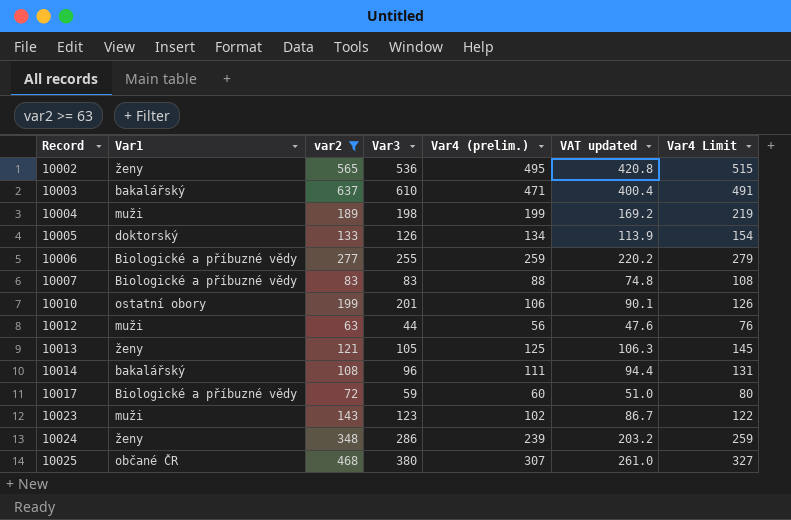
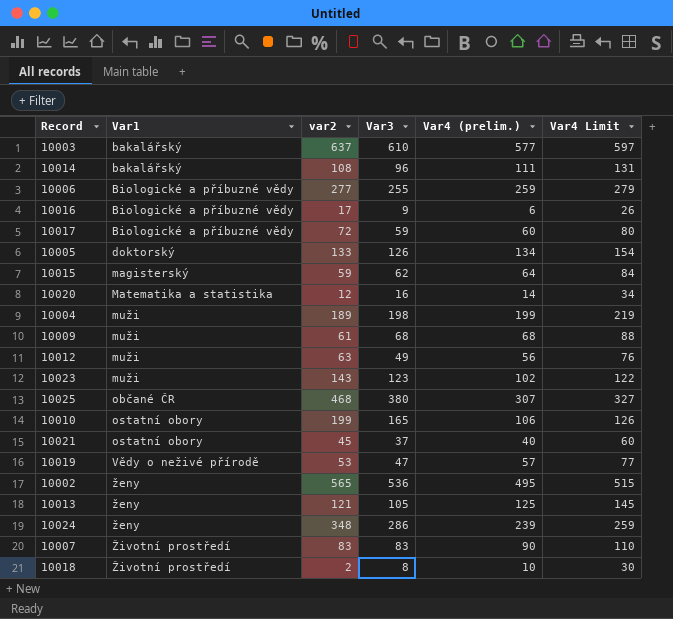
filter: var2 >= 63 -> none
row order: Record ascending -> Var1 ascending
column VAT updated | formula: [Var4 (prelim.)] * 0.85 -> none
10003 | Var4 (prelim.): 471 -> 577
10003 | Var4 Limit: 491 -> 597
10012 | Var3: 44 -> 49
10010 | Var3: 201 -> 165
10007 | Var1: Biologické a příbuzné vědy -> Životní prostředí
10007 | Var4 (prelim.): 88 -> 90
10007 | Var4 Limit: 108 -> 110

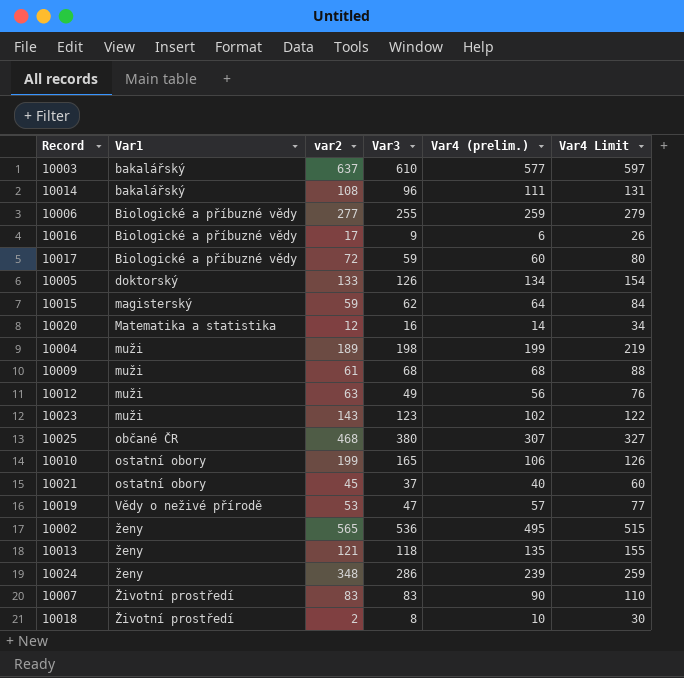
10013 | Var3: 105 -> 118
10013 | Var4 (prelim.): 125 -> 135
10013 | Var4 Limit: 145 -> 155

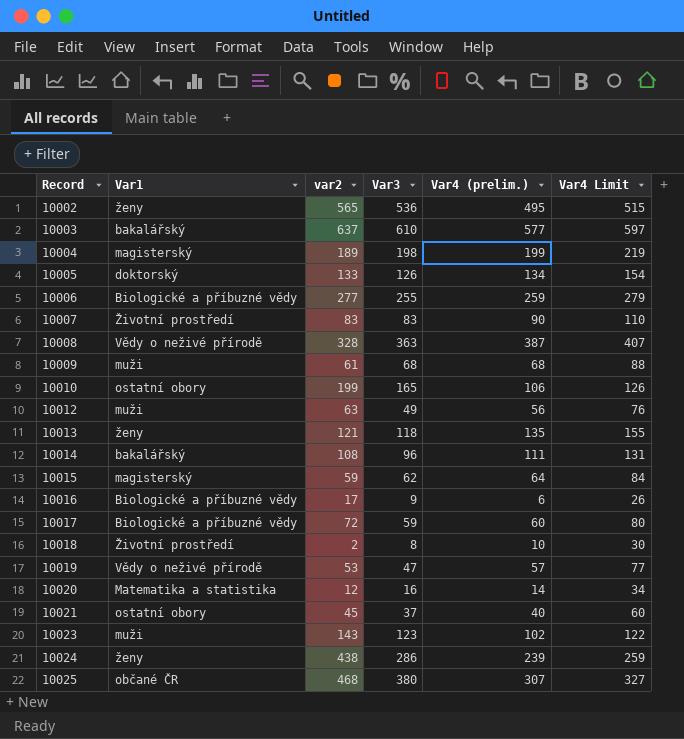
row order: Var1 ascending -> Record ascending
10004 | Var1: muži -> magisterský
row 10008: none -> Vědy o neživé přírodě | 328 | 363 | 387 | 407
10024 | var2: 348 -> 438

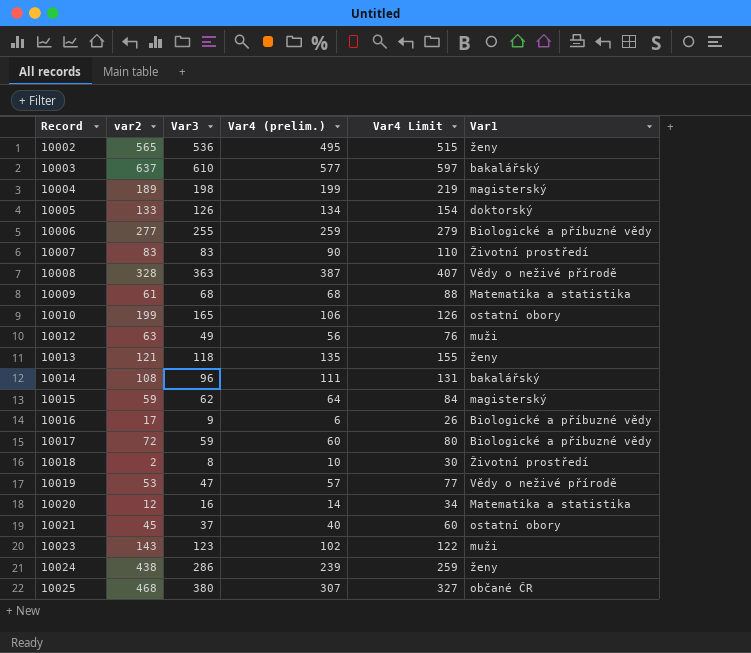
column Var1 | position: 2 -> 6
10009 | Var1: muži -> Matematika a statistika

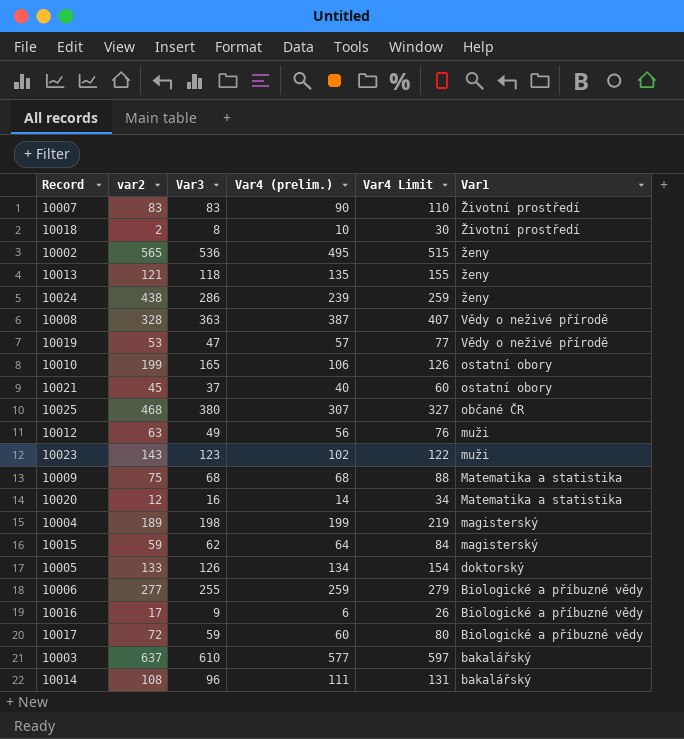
row order: Record ascending -> Var1 descending
10009 | var2: 61 -> 75

